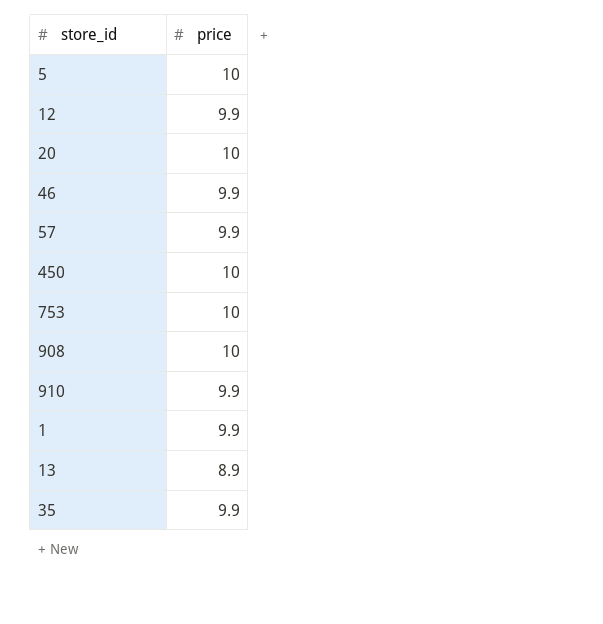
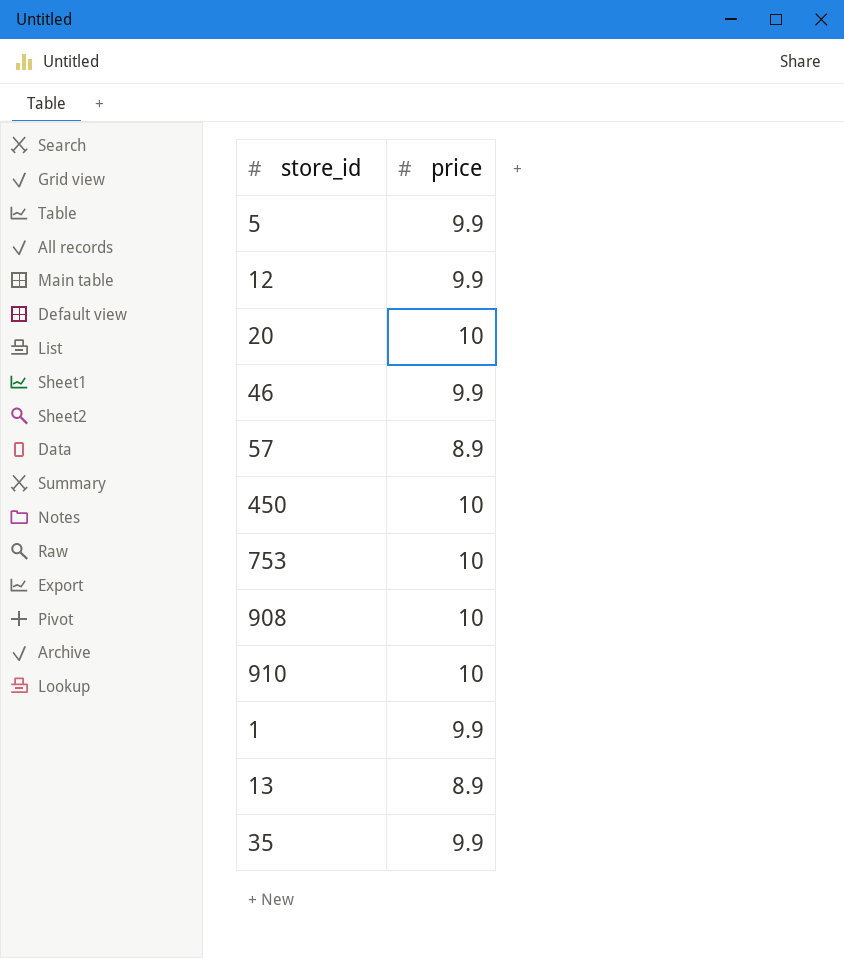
5 | price: 10 -> 9.9
57 | price: 9.9 -> 8.9
910 | price: 9.9 -> 10

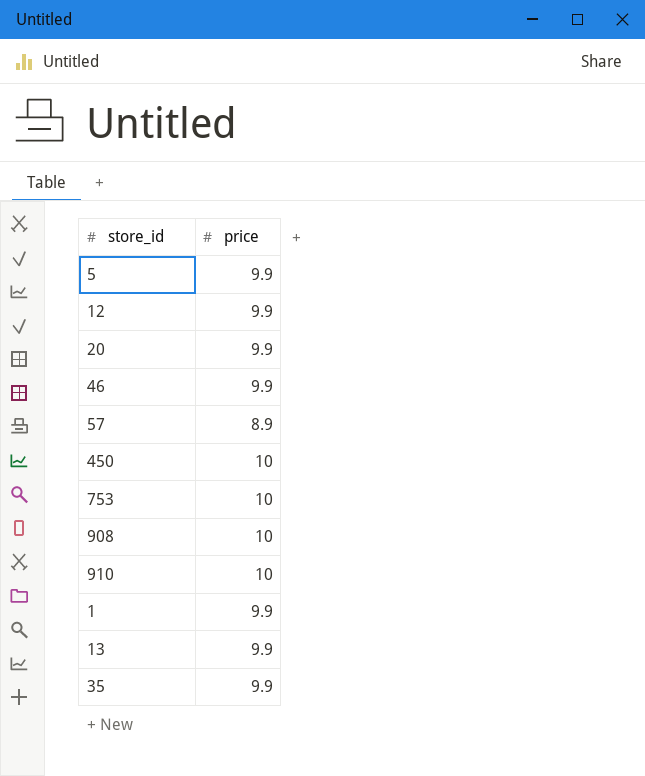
20 | price: 10 -> 9.9
13 | price: 8.9 -> 9.9

